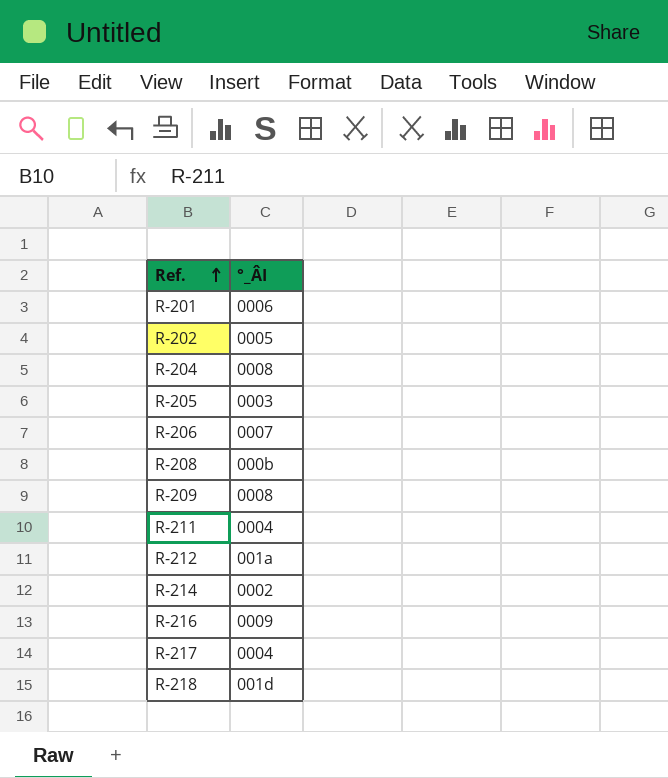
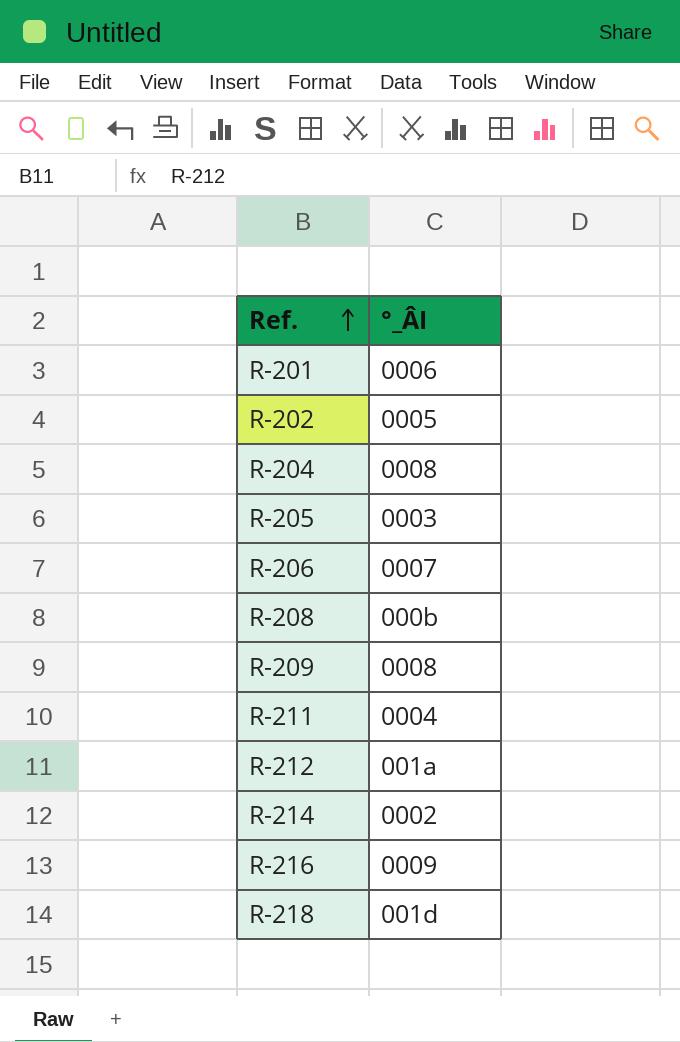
row R-217: 0004 -> none

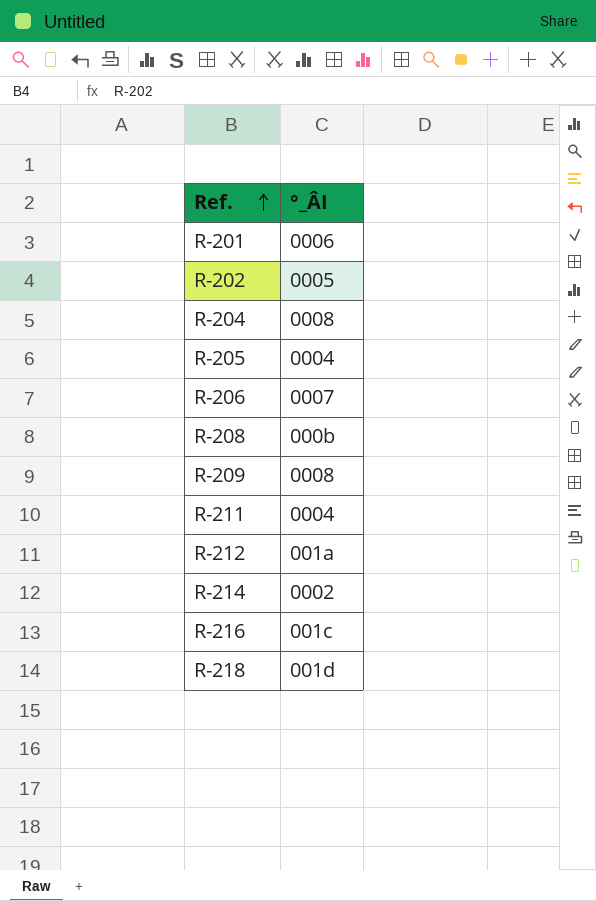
R-205 | °_ÂI: 0003 -> 0004
R-216 | °_ÂI: 0009 -> 001c

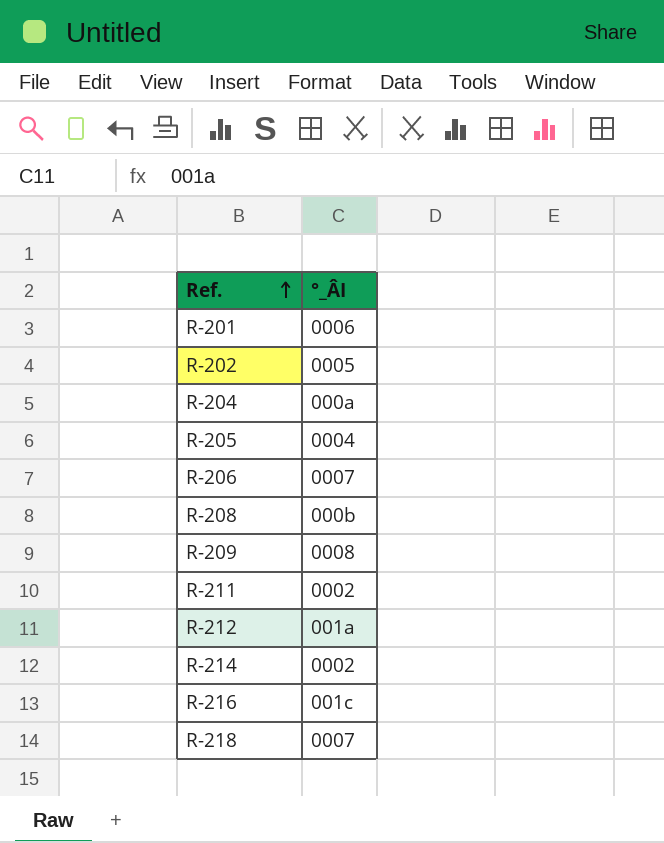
R-204 | °_ÂI: 0008 -> 000a
R-211 | °_ÂI: 0004 -> 0002
R-218 | °_ÂI: 001d -> 0007

